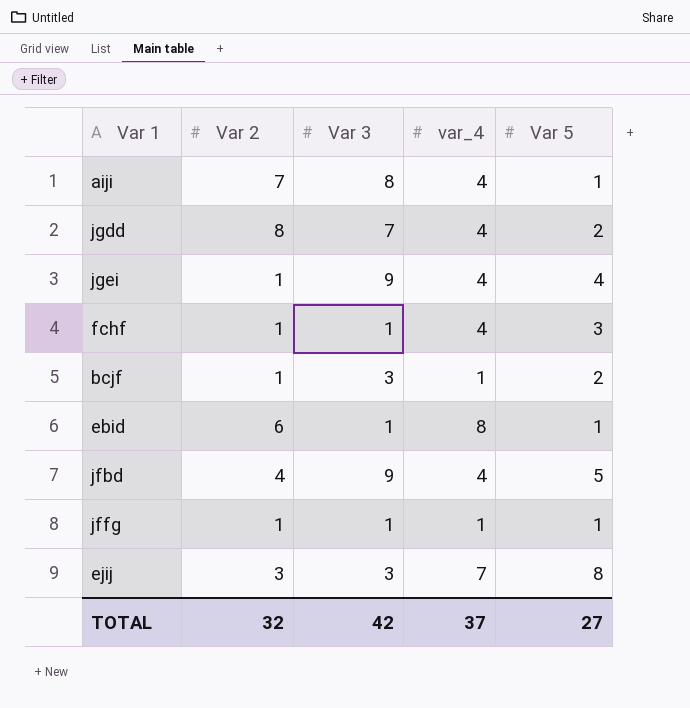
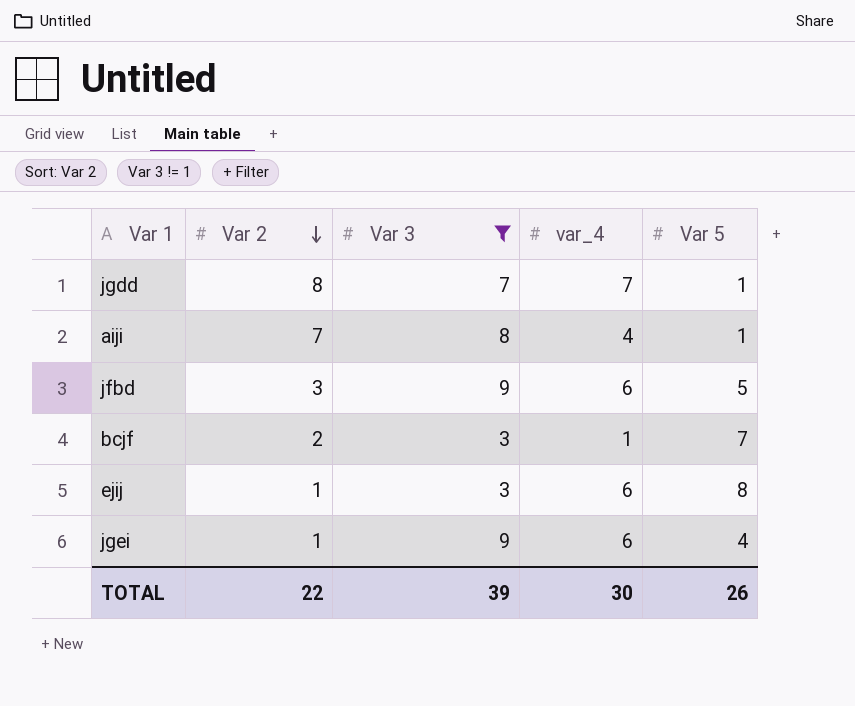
filter: none -> Var 3 != 1
row order: none -> Var 2 descending
jgdd | var_4: 4 -> 7
jgdd | Var 5: 2 -> 1
jfbd | Var 2: 4 -> 3
jfbd | var_4: 4 -> 6
bcjf | Var 2: 1 -> 2
bcjf | Var 5: 2 -> 7
ejij | Var 2: 3 -> 1
ejij | var_4: 7 -> 6
jgei | var_4: 4 -> 6
TOTAL | Var 2: 32 -> 22
TOTAL | Var 3: 42 -> 39
TOTAL | var_4: 37 -> 30
TOTAL | Var 5: 27 -> 26

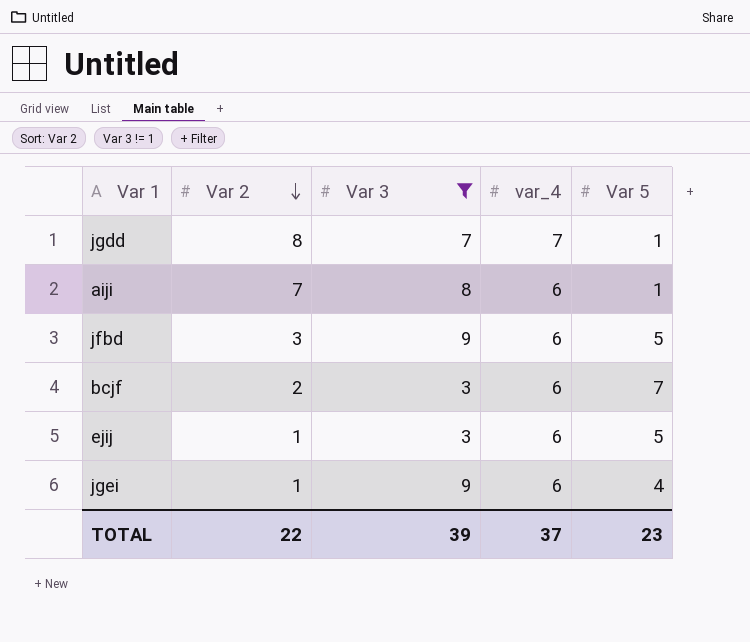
aiji | var_4: 4 -> 6
bcjf | var_4: 1 -> 6
ejij | Var 5: 8 -> 5
TOTAL | var_4: 30 -> 37
TOTAL | Var 5: 26 -> 23

